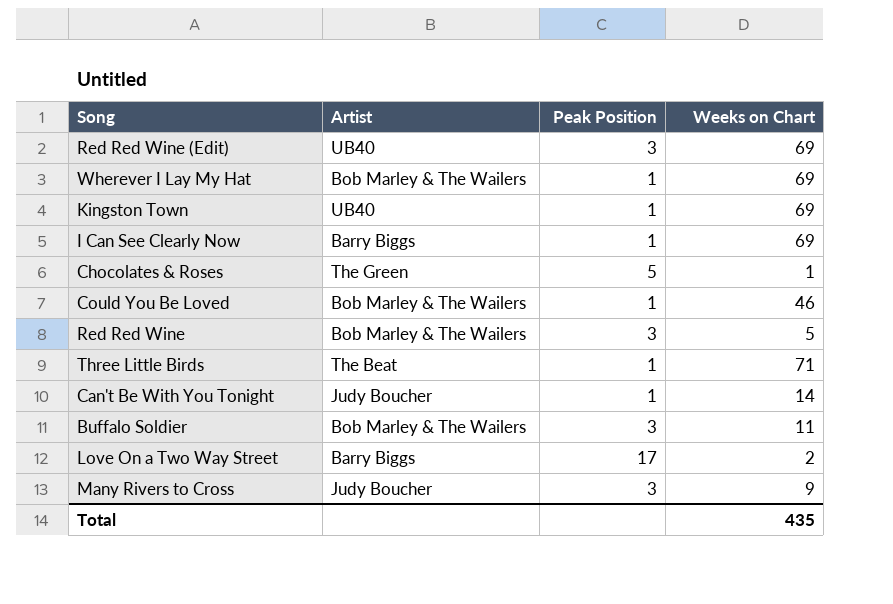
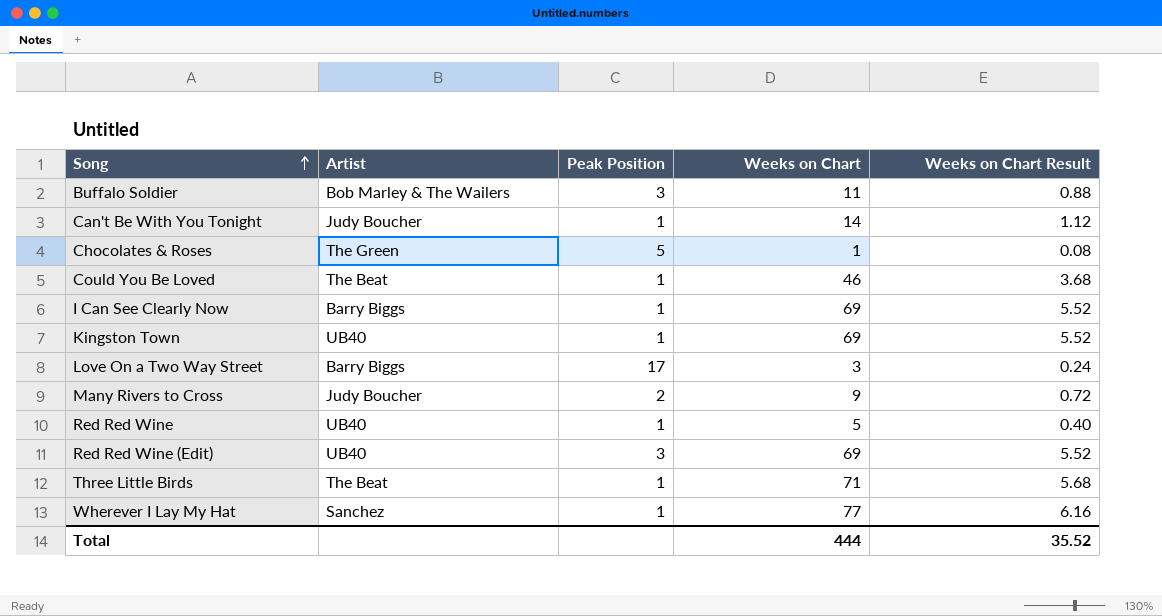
row order: none -> Song ascending
column Weeks on Chart Result | formula: none -> [Weeks on Chart] * 0.08
Could You Be Loved | Artist: Bob Marley & The Wailers -> The Beat
Love On a Two Way Street | Weeks on Chart: 2 -> 3
Many Rivers to Cross | Peak Position: 3 -> 2
Red Red Wine | Artist: Bob Marley & The Wailers -> UB40
Red Red Wine | Peak Position: 3 -> 1
Wherever I Lay My Hat | Artist: Bob Marley & The Wailers -> Sanchez
Wherever I Lay My Hat | Weeks on Chart: 69 -> 77
Total | Weeks on Chart: 435 -> 444

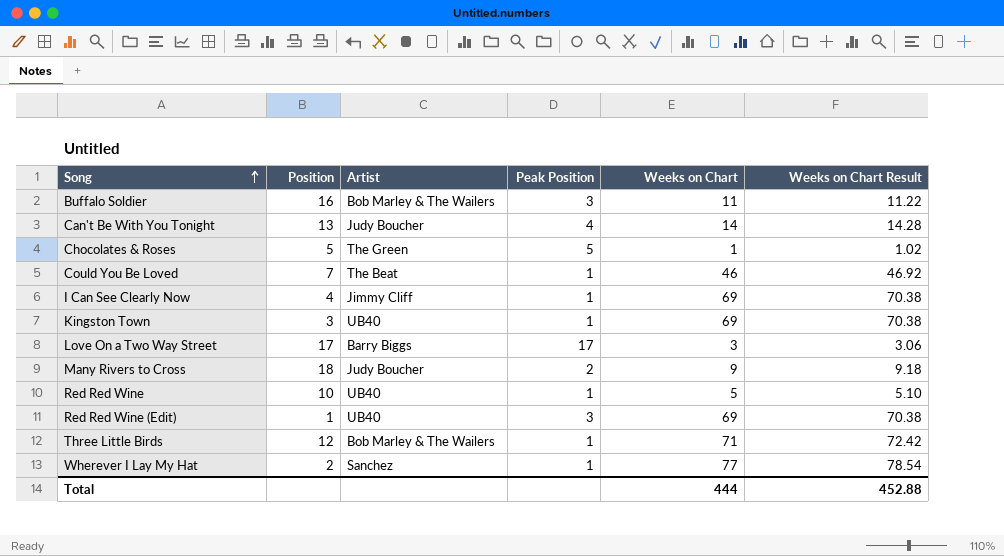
column Position | position: none -> 2
column Weeks on Chart Result | formula: [Weeks on Chart] * 0.08 -> [Weeks on Chart] * 1.02
Can't Be With You Tonight | Peak Position: 1 -> 4
I Can See Clearly Now | Artist: Barry Biggs -> Jimmy Cliff
Three Little Birds | Artist: The Beat -> Bob Marley & The Wailers
Total | Weeks on Chart Result: 35.52 -> 452.88

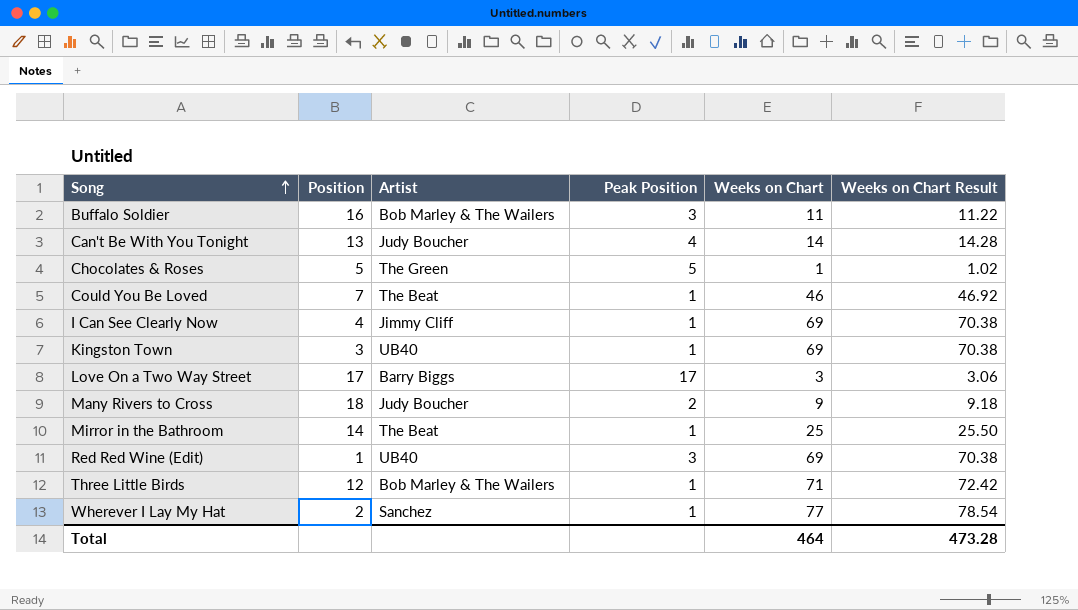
row Red Red Wine: 10 | UB40 | 1 | 5 | 5.10 -> none
row Mirror in the Bathroom: none -> 14 | The Beat | 1 | 25 | 25.50
Total | Weeks on Chart: 444 -> 464
Total | Weeks on Chart Result: 452.88 -> 473.28

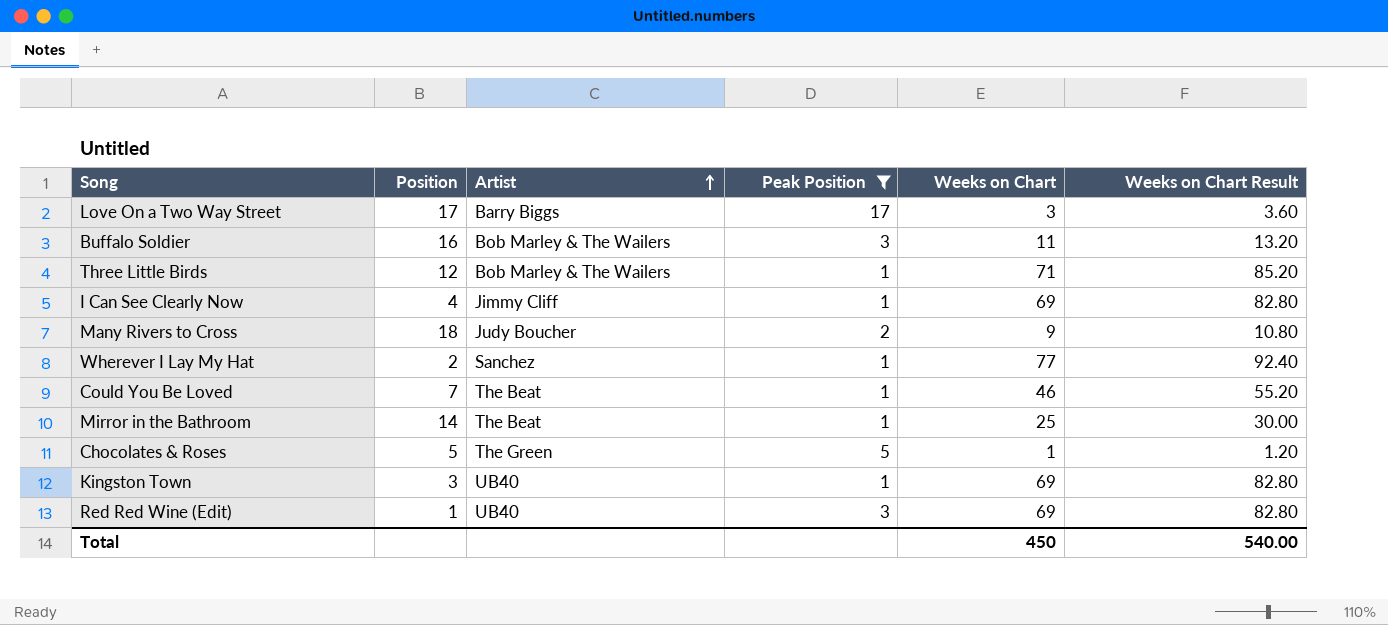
filter: none -> Peak Position != 4
row order: Song ascending -> Artist ascending
column Weeks on Chart Result | formula: [Weeks on Chart] * 1.02 -> [Weeks on Chart] * 1.2
Total | Weeks on Chart: 464 -> 450
Total | Weeks on Chart Result: 473.28 -> 540.00

